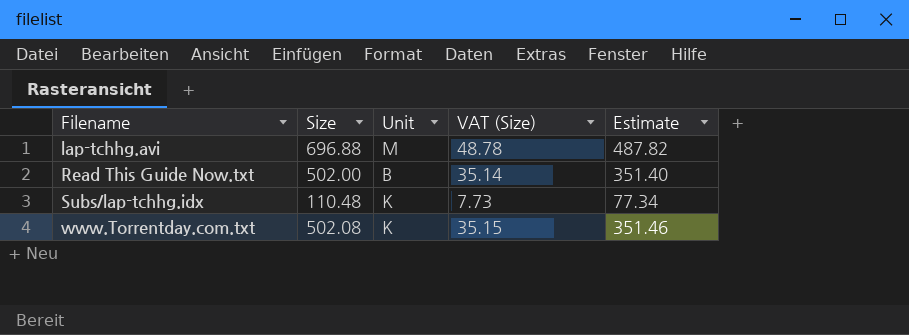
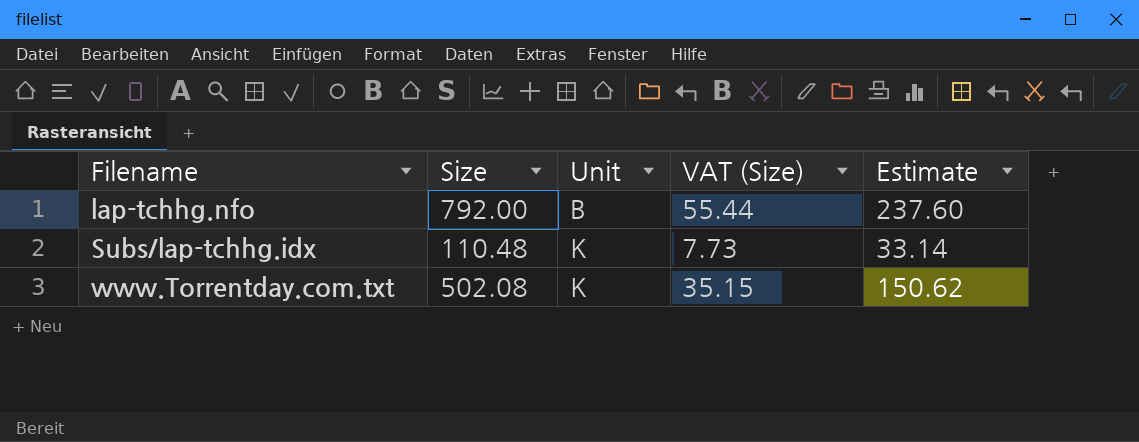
column Estimate | formula: [Size] * 0.7 -> [Size] * 0.3
row lap-tchhg.avi: 696.88 | M | 48.78 | 487.82 -> none
row Read This Guide Now.txt: 502.00 | B | 35.14 | 351.40 -> none
row lap-tchhg.nfo: none -> 792.00 | B | 55.44 | 237.60

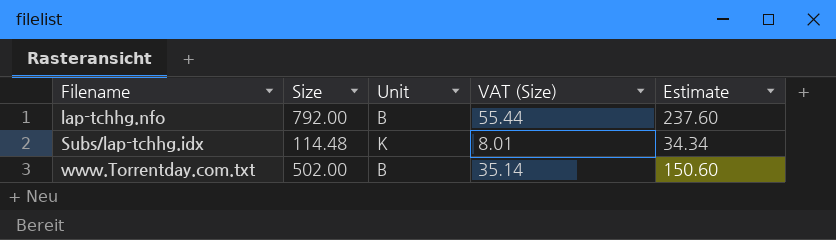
Subs/lap-tchhg.idx | Size: 110.48 -> 114.48
Subs/lap-tchhg.idx | VAT (Size): 7.73 -> 8.01
Subs/lap-tchhg.idx | Estimate: 33.14 -> 34.34
www.Torrentday.com.txt | Size: 502.08 -> 502.00
www.Torrentday.com.txt | Unit: K -> B
www.Torrentday.com.txt | VAT (Size): 35.15 -> 35.14
www.Torrentday.com.txt | Estimate: 150.62 -> 150.60

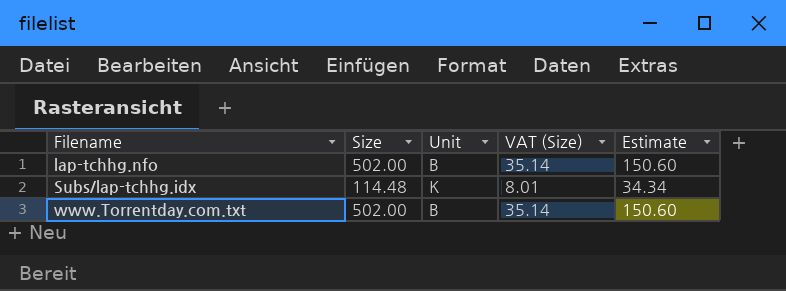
lap-tchhg.nfo | Size: 792.00 -> 502.00
lap-tchhg.nfo | VAT (Size): 55.44 -> 35.14
lap-tchhg.nfo | Estimate: 237.60 -> 150.60

